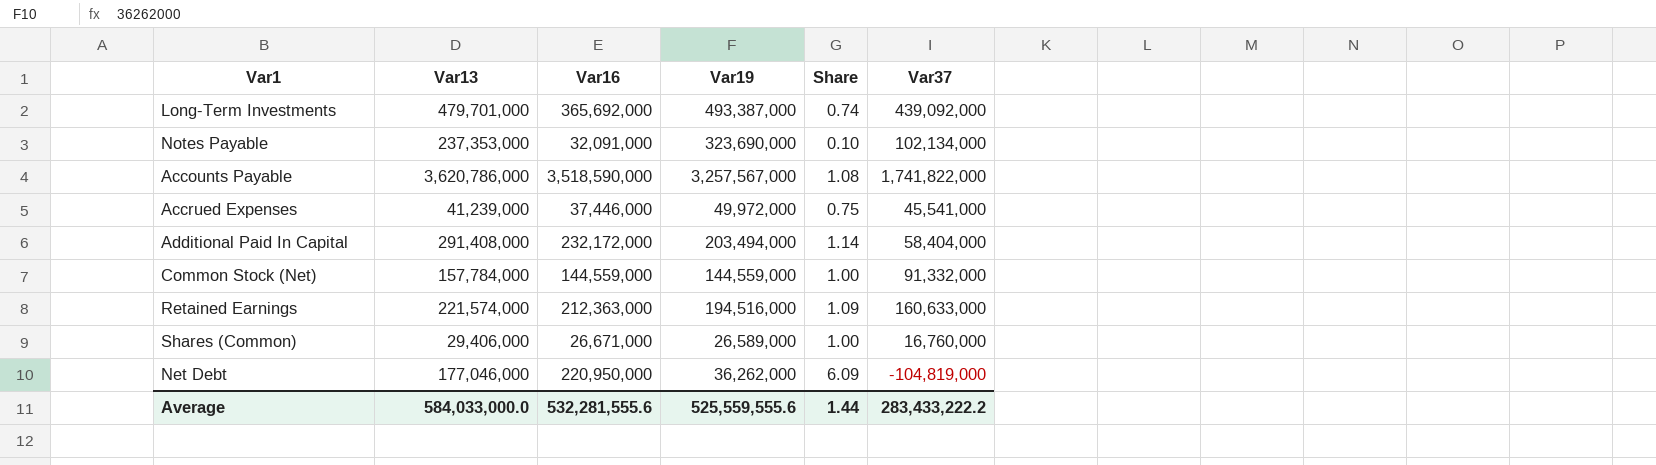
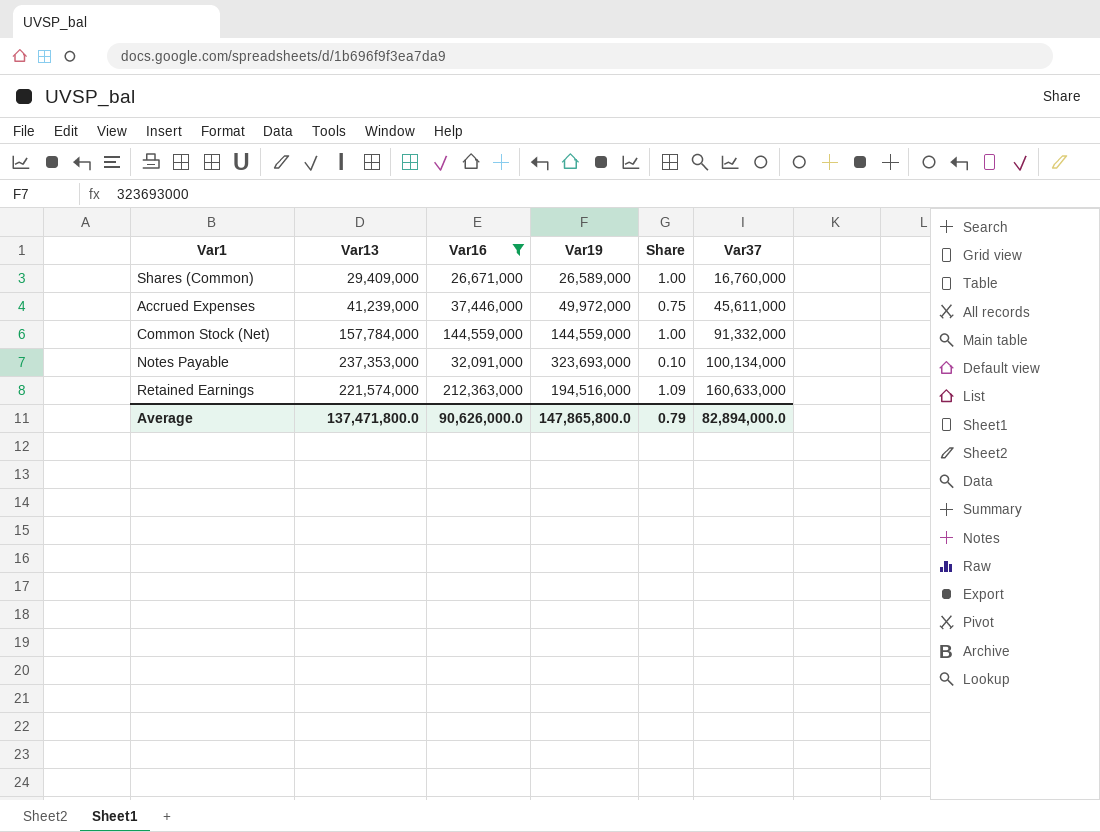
filter: none -> Var16 <= 212,363,000
row order: none -> Var37 ascending
Shares (Common) | Var13: 29,406,000 -> 29,409,000
Accrued Expenses | Var37: 45,541,000 -> 45,611,000
Notes Payable | Var19: 323,690,000 -> 323,693,000
Notes Payable | Var37: 102,134,000 -> 100,134,000
Average | Var13: 584,033,000.0 -> 137,471,800.0
Average | Var16: 532,281,555.6 -> 90,626,000.0
Average | Var19: 525,559,555.6 -> 147,865,800.0
Average | Share: 1.44 -> 0.79
Average | Var37: 283,433,222.2 -> 82,894,000.0

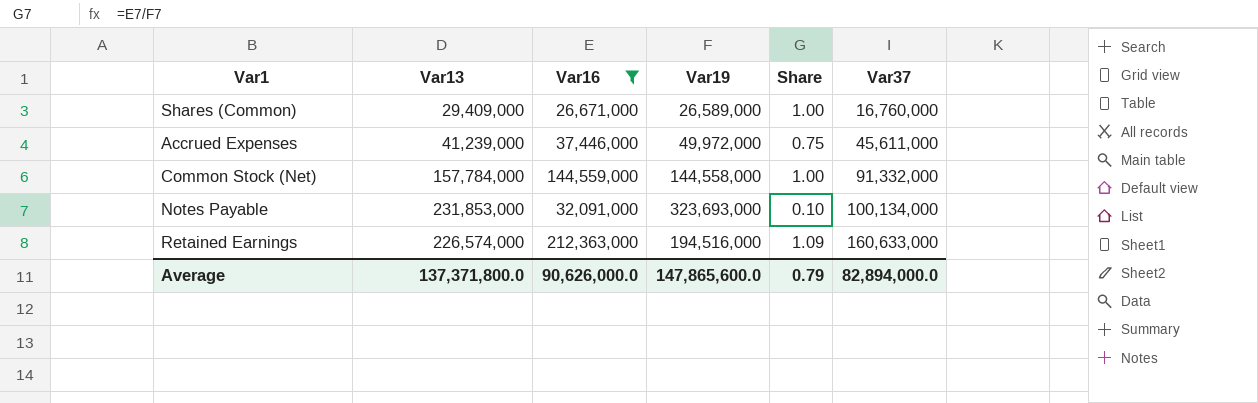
Common Stock (Net) | Var19: 144,559,000 -> 144,558,000
Notes Payable | Var13: 237,353,000 -> 231,853,000
Retained Earnings | Var13: 221,574,000 -> 226,574,000
Average | Var13: 137,471,800.0 -> 137,371,800.0
Average | Var19: 147,865,800.0 -> 147,865,600.0

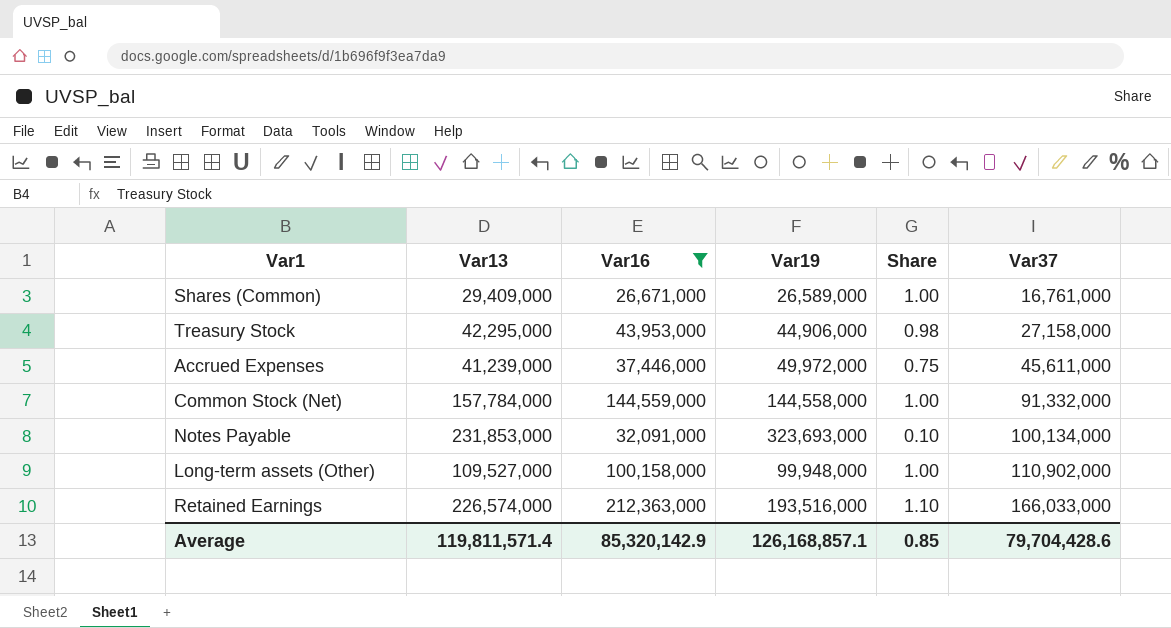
Shares (Common) | Var37: 16,760,000 -> 16,761,000
row Treasury Stock: none -> 42,295,000 | 43,953,000 | 44,906,000 | 0.98 | 27,158,000
row Long-term assets (Other): none -> 109,527,000 | 100,158,000 | 99,948,000 | 1.00 | 110,902,000
Retained Earnings | Var19: 194,516,000 -> 193,516,000
Retained Earnings | Share: 1.09 -> 1.10
Retained Earnings | Var37: 160,633,000 -> 166,033,000
Average | Var13: 137,371,800.0 -> 119,811,571.4
Average | Var16: 90,626,000.0 -> 85,320,142.9
Average | Var19: 147,865,600.0 -> 126,168,857.1
Average | Share: 0.79 -> 0.85
Average | Var37: 82,894,000.0 -> 79,704,428.6

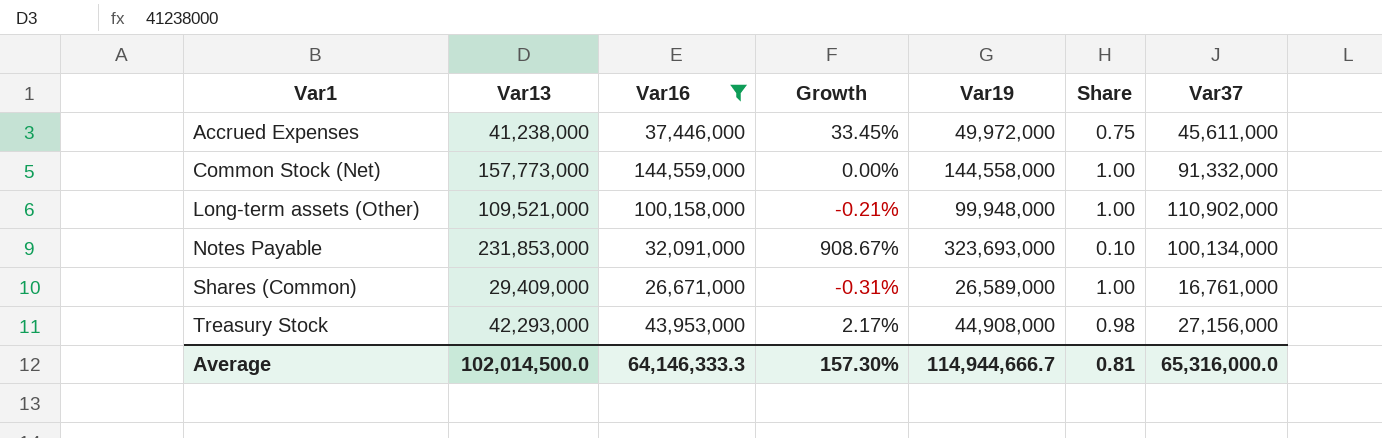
row order: Var37 ascending -> Var1 ascending
column Growth | formula: none -> ([Var19] - [Var16]) / [Var16]
row Retained Earnings: 226,574,000 | 212,363,000 | 193,516,000 | 1.10 | 166,033,000 -> none
Accrued Expenses | Var13: 41,239,000 -> 41,238,000
Common Stock (Net) | Var13: 157,784,000 -> 157,773,000
Long-term assets (Other) | Var13: 109,527,000 -> 109,521,000
Treasury Stock | Var13: 42,295,000 -> 42,293,000
Treasury Stock | Var19: 44,906,000 -> 44,908,000
Treasury Stock | Var37: 27,158,000 -> 27,156,000
Average | Var13: 119,811,571.4 -> 102,014,500.0
Average | Var16: 85,320,142.9 -> 64,146,333.3
Average | Var19: 126,168,857.1 -> 114,944,666.7
Average | Share: 0.85 -> 0.81
Average | Var37: 79,704,428.6 -> 65,316,000.0

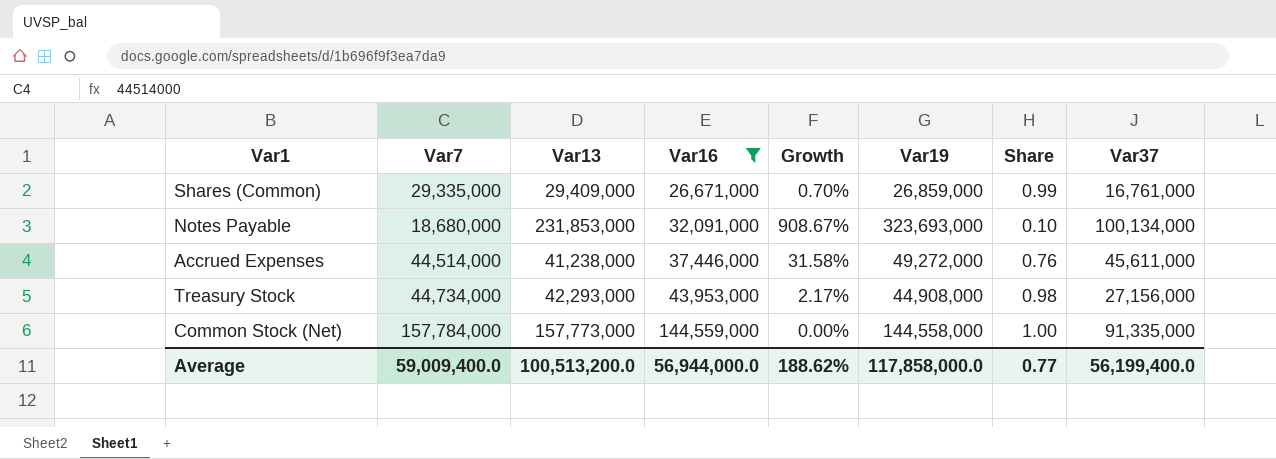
row order: Var1 ascending -> Var16 ascending
column Var7 | position: none -> 2
row Long-term assets (Other): 109,521,000 | 100,158,000 | -0.21% | 99,948,000 | 1.00 | 110,902,000 -> none
Shares (Common) | Growth: -0.31% -> 0.70%
Shares (Common) | Var19: 26,589,000 -> 26,859,000
Shares (Common) | Share: 1.00 -> 0.99
Accrued Expenses | Growth: 33.45% -> 31.58%
Accrued Expenses | Var19: 49,972,000 -> 49,272,000
Accrued Expenses | Share: 0.75 -> 0.76
Common Stock (Net) | Var37: 91,332,000 -> 91,335,000
Average | Var13: 102,014,500.0 -> 100,513,200.0
Average | Var16: 64,146,333.3 -> 56,944,000.0
Average | Growth: 157.30% -> 188.62%
Average | Var19: 114,944,666.7 -> 117,858,000.0
Average | Share: 0.81 -> 0.77
Average | Var37: 65,316,000.0 -> 56,199,400.0

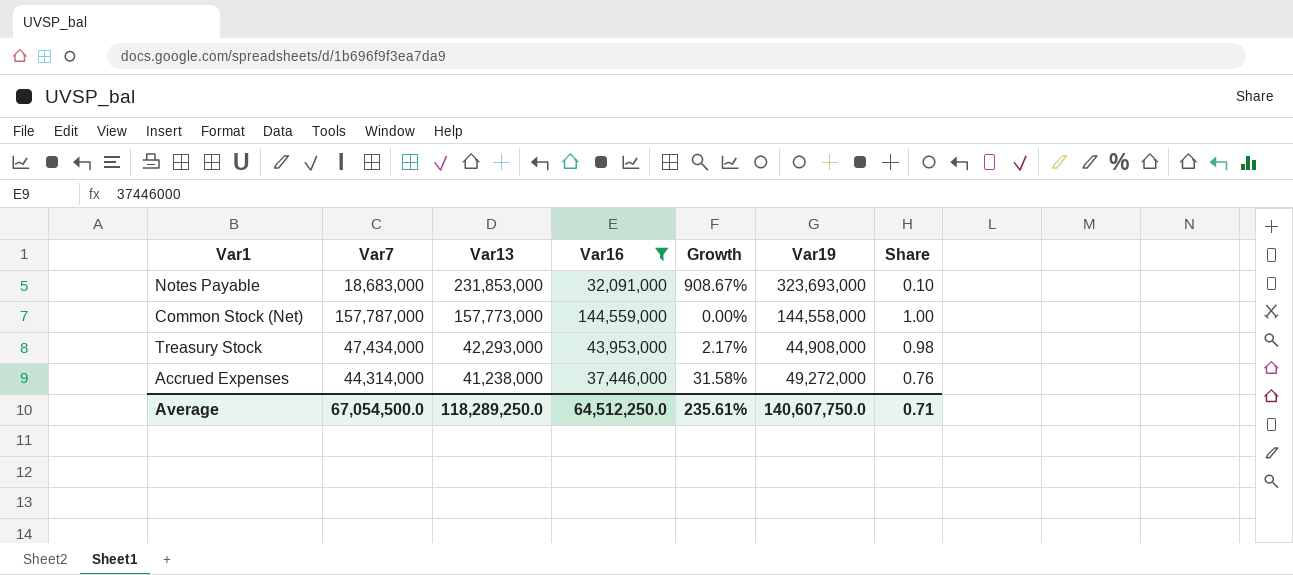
row order: Var16 ascending -> Var13 descending
column Var37 | position: 8 -> none
row Shares (Common): 29,335,000 | 29,409,000 | 26,671,000 | 0.70% | 26,859,000 | 0.99 | 16,761,000 -> none
Notes Payable | Var7: 18,680,000 -> 18,683,000
Common Stock (Net) | Var7: 157,784,000 -> 157,787,000
Treasury Stock | Var7: 44,734,000 -> 47,434,000
Accrued Expenses | Var7: 44,514,000 -> 44,314,000
Average | Var7: 59,009,400.0 -> 67,054,500.0
Average | Var13: 100,513,200.0 -> 118,289,250.0
Average | Var16: 56,944,000.0 -> 64,512,250.0
Average | Growth: 188.62% -> 235.61%
Average | Var19: 117,858,000.0 -> 140,607,750.0
Average | Share: 0.77 -> 0.71

